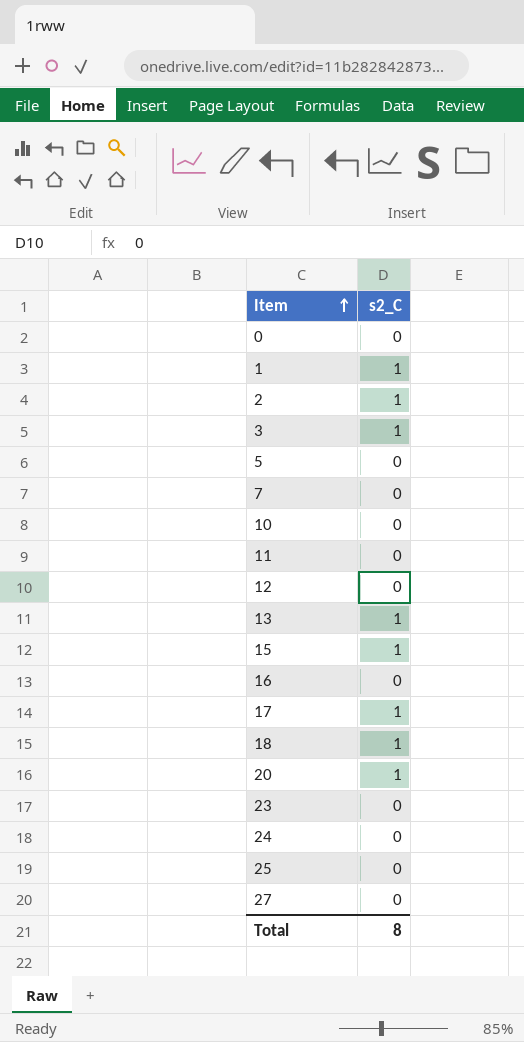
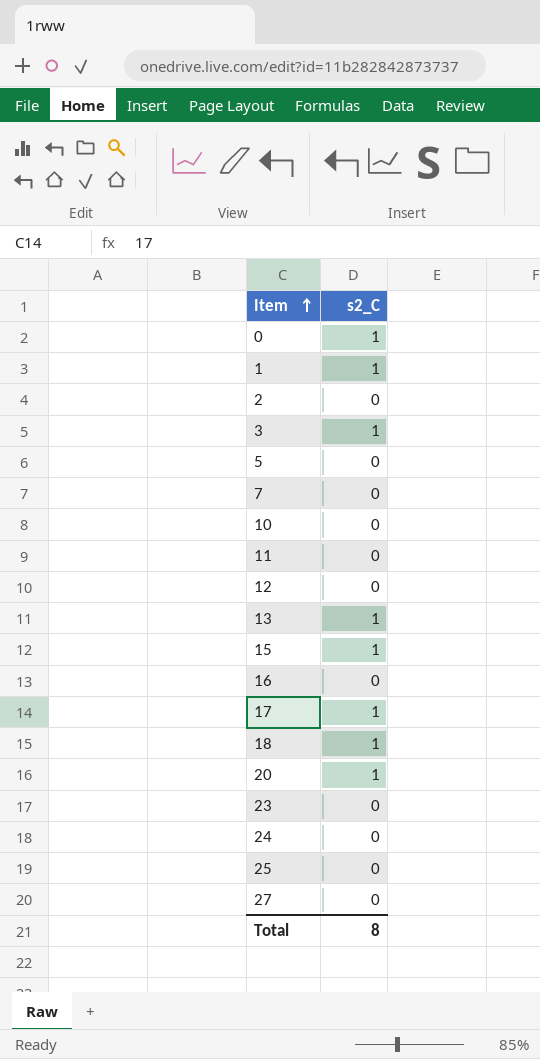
0 | s2_C: 0 -> 1
2 | s2_C: 1 -> 0

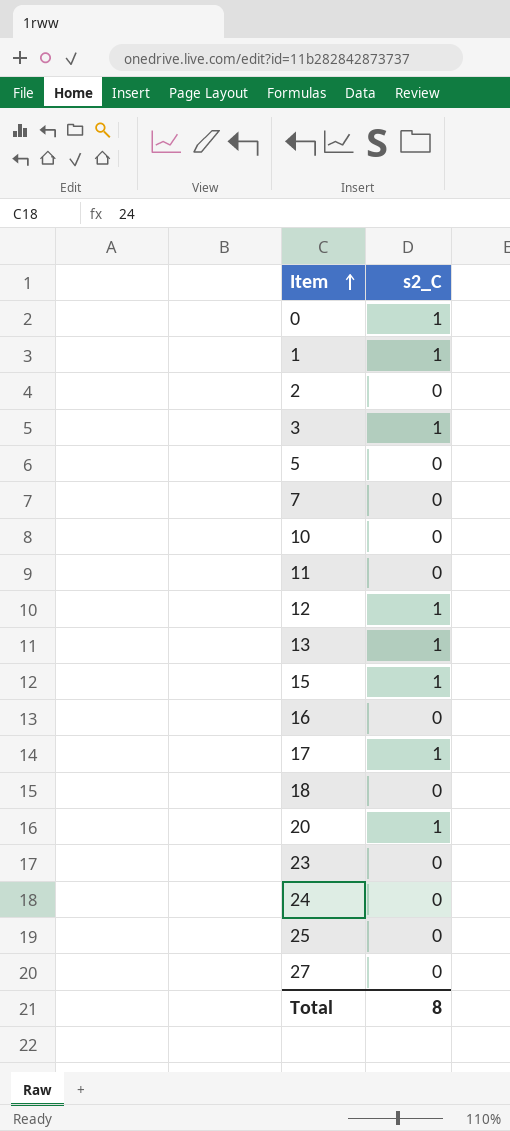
12 | s2_C: 0 -> 1
18 | s2_C: 1 -> 0

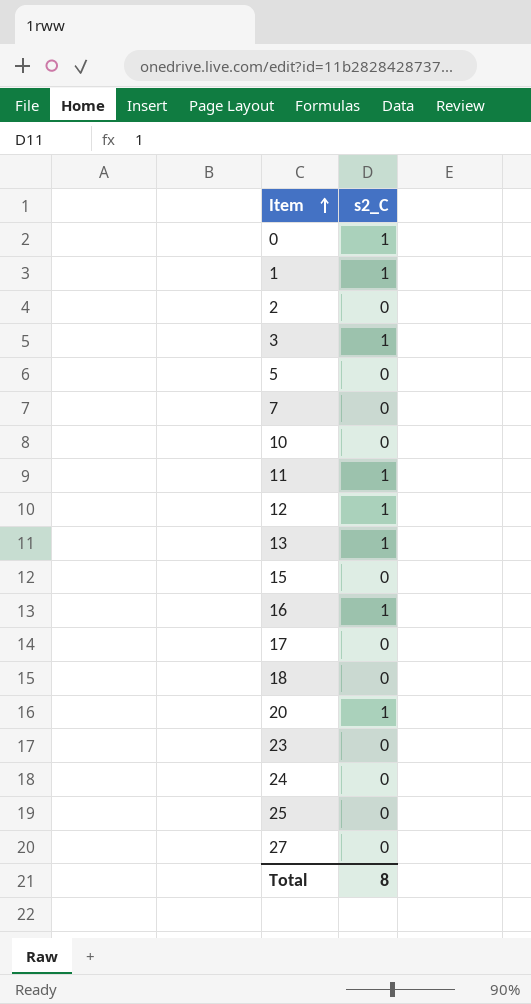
11 | s2_C: 0 -> 1
15 | s2_C: 1 -> 0
16 | s2_C: 0 -> 1
17 | s2_C: 1 -> 0

